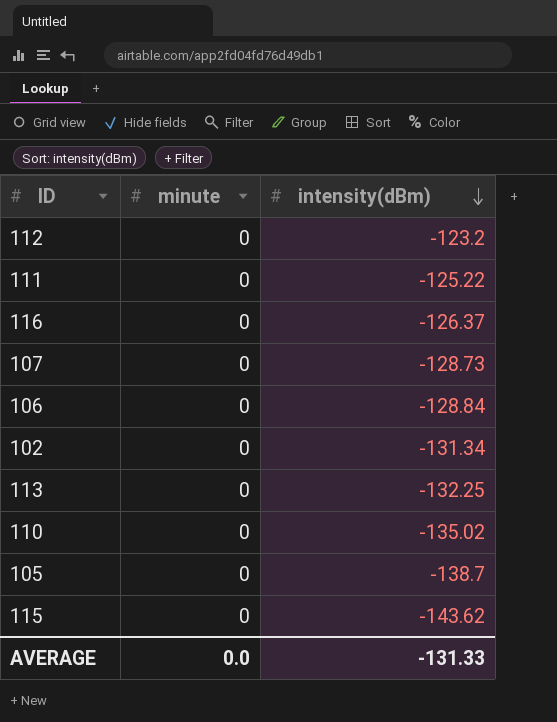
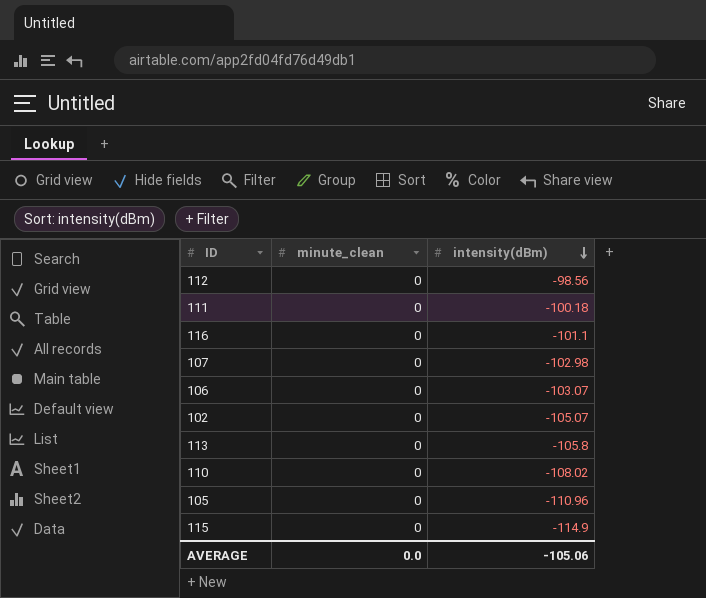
column name: minute -> minute_clean
112 | intensity(dBm): -123.2 -> -98.56
111 | intensity(dBm): -125.22 -> -100.18
116 | intensity(dBm): -126.37 -> -101.1
107 | intensity(dBm): -128.73 -> -102.98
106 | intensity(dBm): -128.84 -> -103.07
102 | intensity(dBm): -131.34 -> -105.07
113 | intensity(dBm): -132.25 -> -105.8
110 | intensity(dBm): -135.02 -> -108.02
105 | intensity(dBm): -138.7 -> -110.96
115 | intensity(dBm): -143.62 -> -114.9
AVERAGE | intensity(dBm): -131.33 -> -105.06

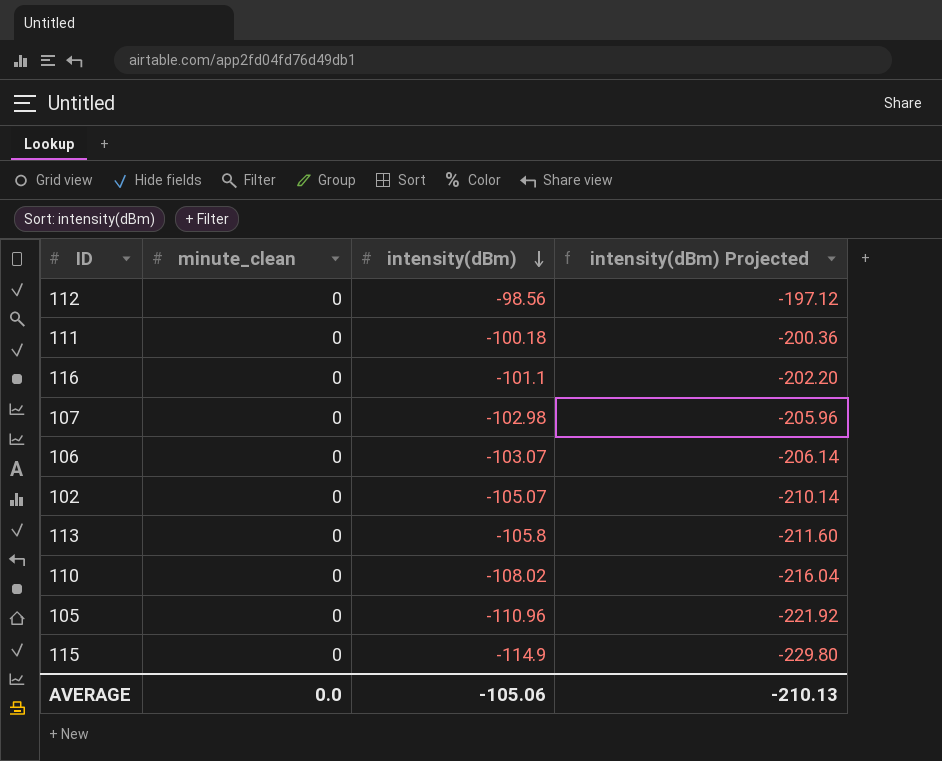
column intensity(dBm) Projected | formula: none -> [intensity(dBm)] * 2

